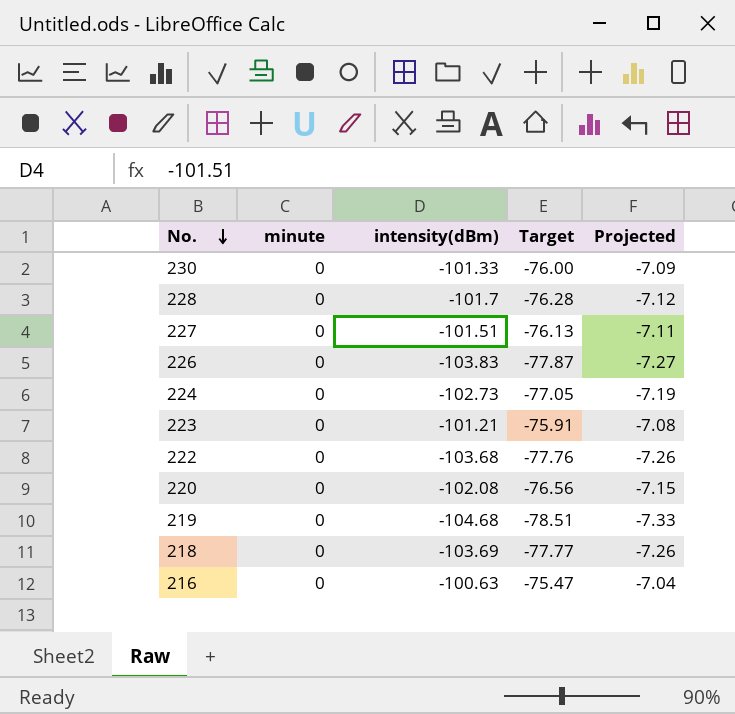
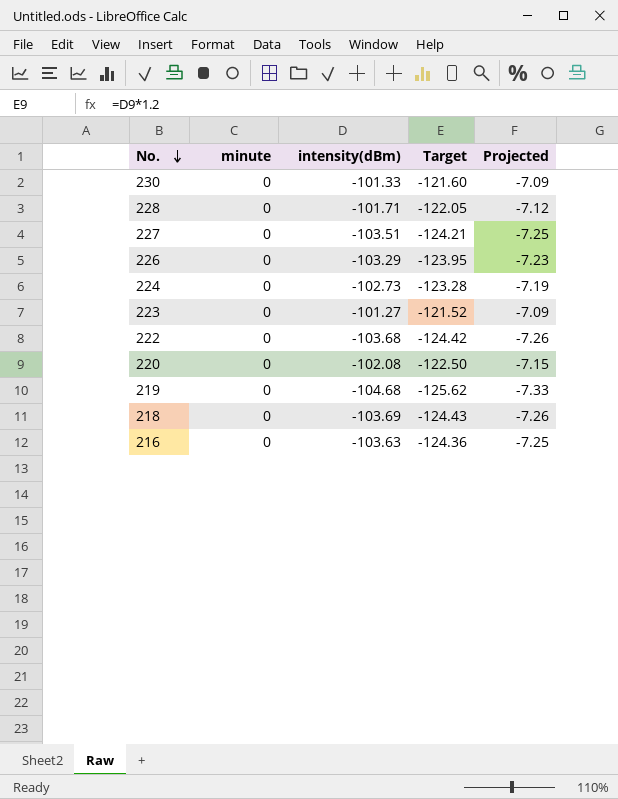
column Target | formula: [intensity(dBm)] * 0.75 -> [intensity(dBm)] * 1.2
228 | intensity(dBm): -101.7 -> -101.71
227 | intensity(dBm): -101.51 -> -103.51
227 | Projected: -7.11 -> -7.25
226 | intensity(dBm): -103.83 -> -103.29
226 | Projected: -7.27 -> -7.23
223 | intensity(dBm): -101.21 -> -101.27
223 | Projected: -7.08 -> -7.09
216 | intensity(dBm): -100.63 -> -103.63
216 | Projected: -7.04 -> -7.25

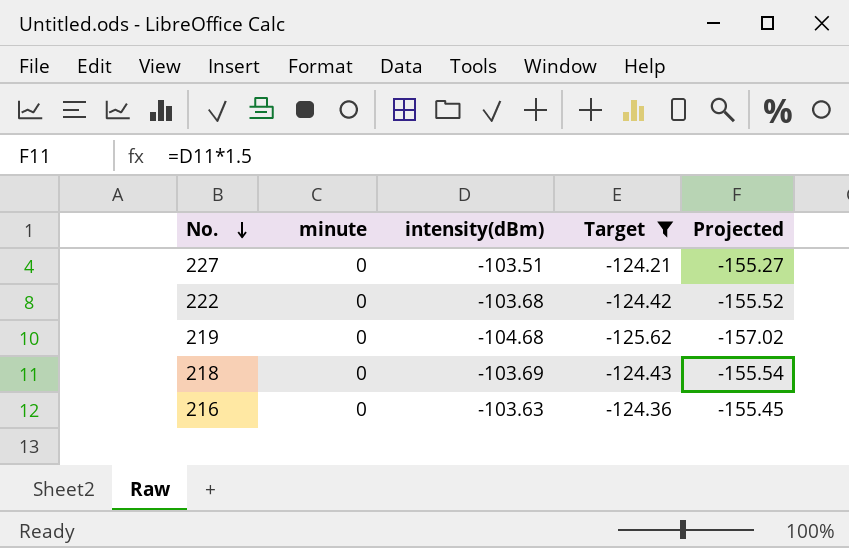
filter: none -> Target <= -124.21
column Projected | formula: [intensity(dBm)] * 0.07 -> [intensity(dBm)] * 1.5

